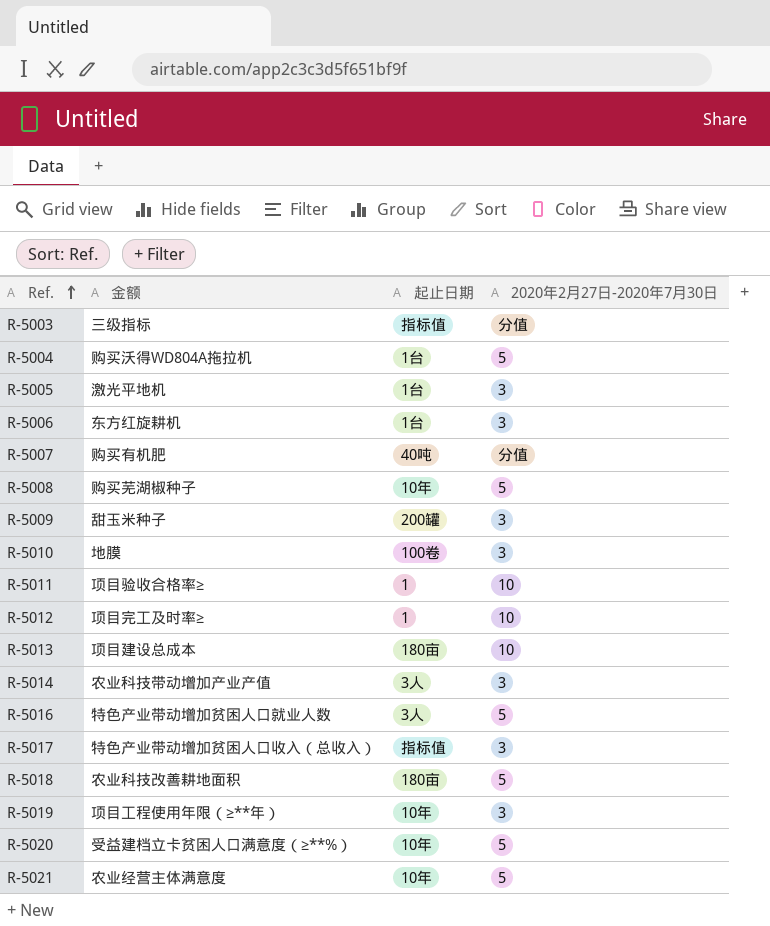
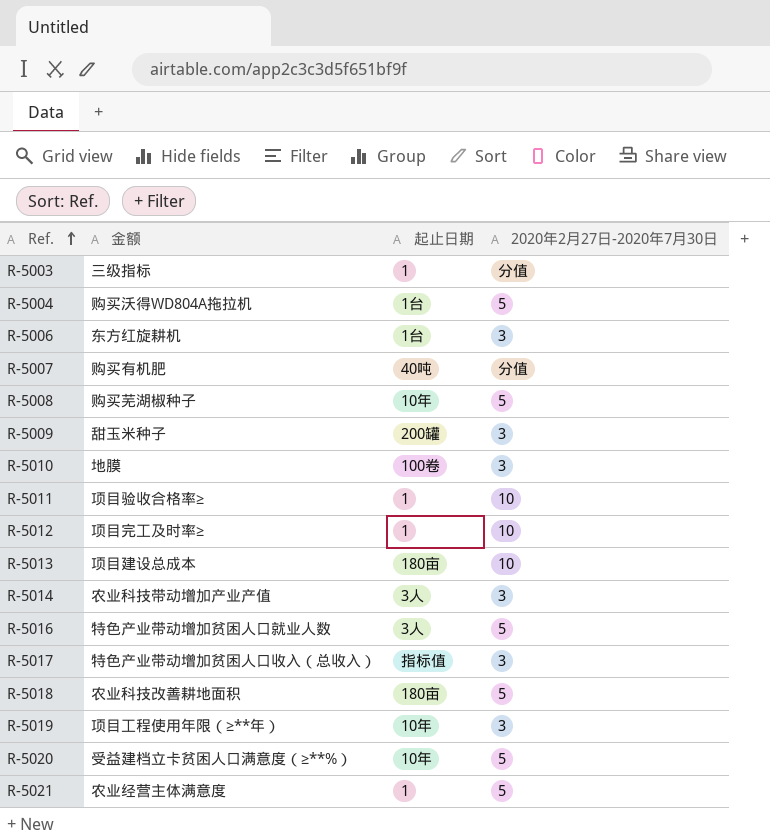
row R-5005: 激光平地机 | 1台 | 3 -> none
R-5003 | 起止日期: 指标值 -> 1
R-5021 | 起止日期: 10年 -> 1

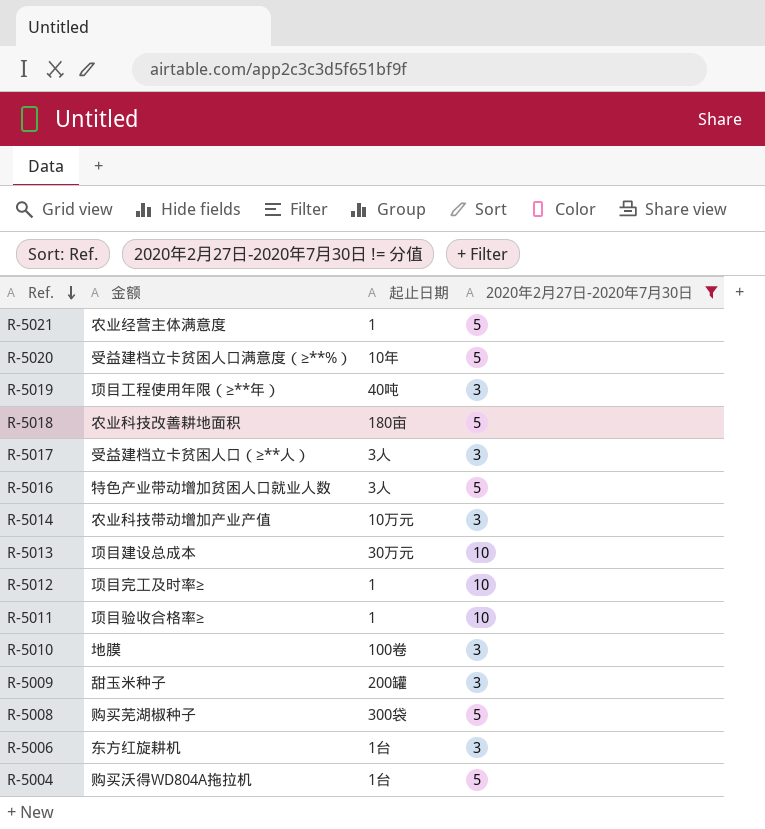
filter: none -> 2020年2月27日-2020年7月30日 != 分值
row order: Ref. ascending -> Ref. descending
R-5019 | 起止日期: 10年 -> 40吨
R-5017 | 金额: 特色产业带动增加贫困人口收入（总收入） -> 受益建档立卡贫困人口（≥**人）
R-5017 | 起止日期: 指标值 -> 3人
R-5014 | 起止日期: 3人 -> 10万元
R-5013 | 起止日期: 180亩 -> 30万元
R-5008 | 起止日期: 10年 -> 300袋

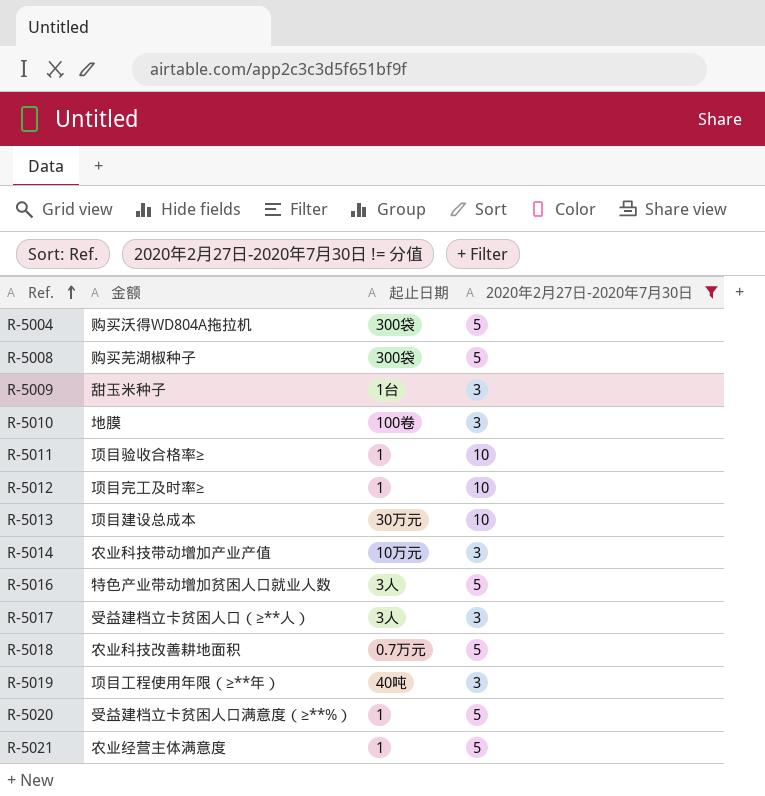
row order: Ref. descending -> Ref. ascending
row R-5006: 东方红旋耕机 | 1台 | 3 -> none
R-5004 | 起止日期: 1台 -> 300袋
R-5009 | 起止日期: 200罐 -> 1台
R-5018 | 起止日期: 180亩 -> 0.7万元
R-5020 | 起止日期: 10年 -> 1

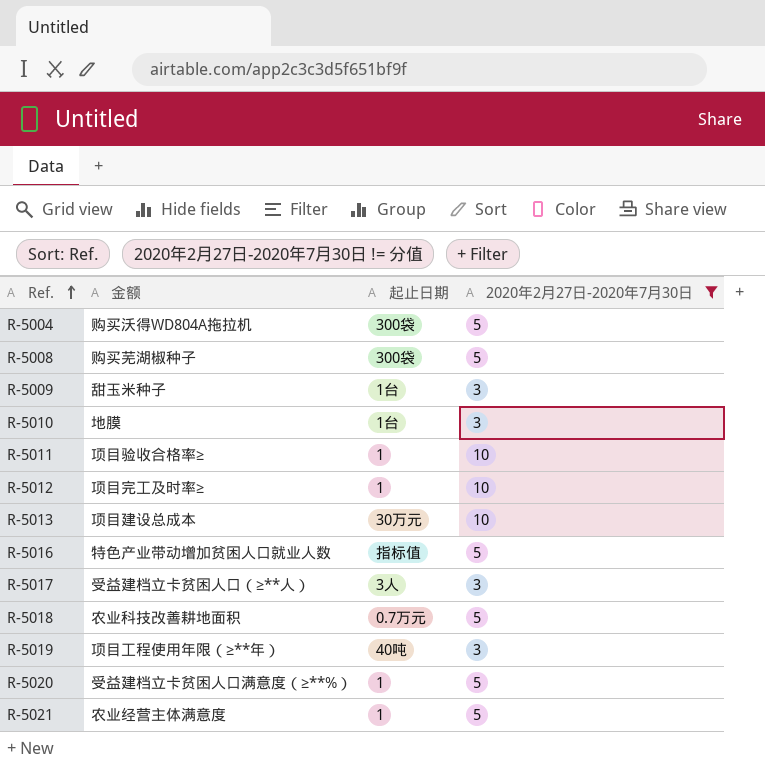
row R-5014: 农业科技带动增加产业产值 | 10万元 | 3 -> none
R-5010 | 起止日期: 100卷 -> 1台
R-5016 | 起止日期: 3人 -> 指标值

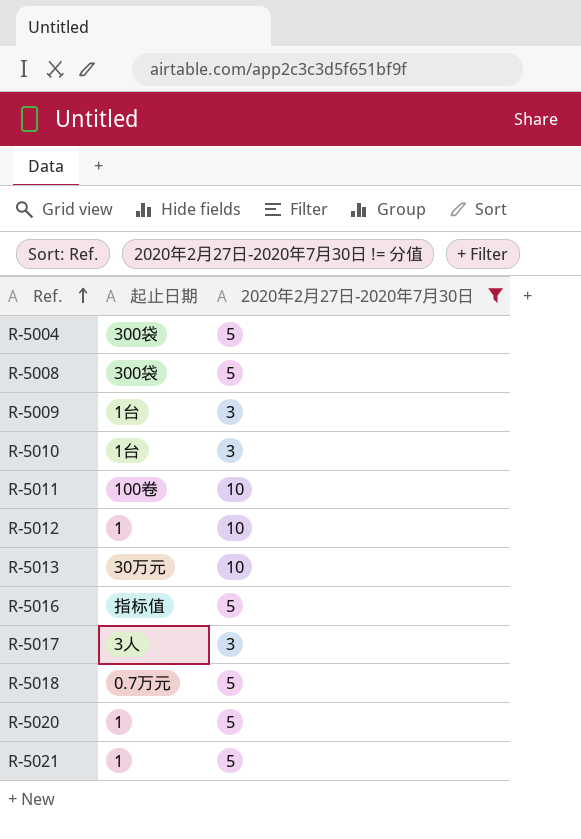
column 金额 | position: 2 -> none
row R-5019: 项目工程使用年限（≥**年） | 40吨 | 3 -> none
R-5011 | 起止日期: 1 -> 100卷

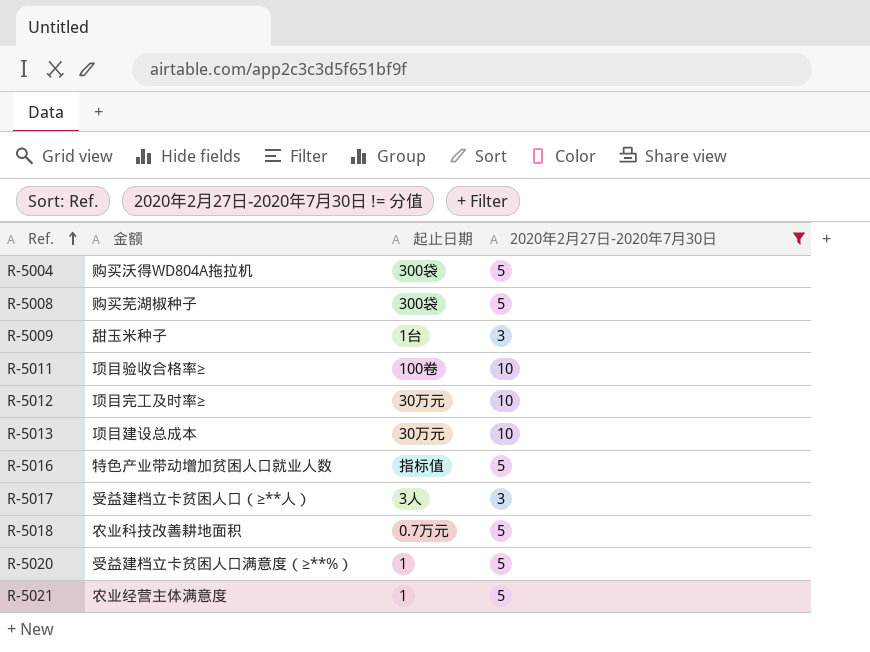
column 金额 | position: none -> 2
row R-5010: 1台 | 3 -> none
R-5012 | 起止日期: 1 -> 30万元

